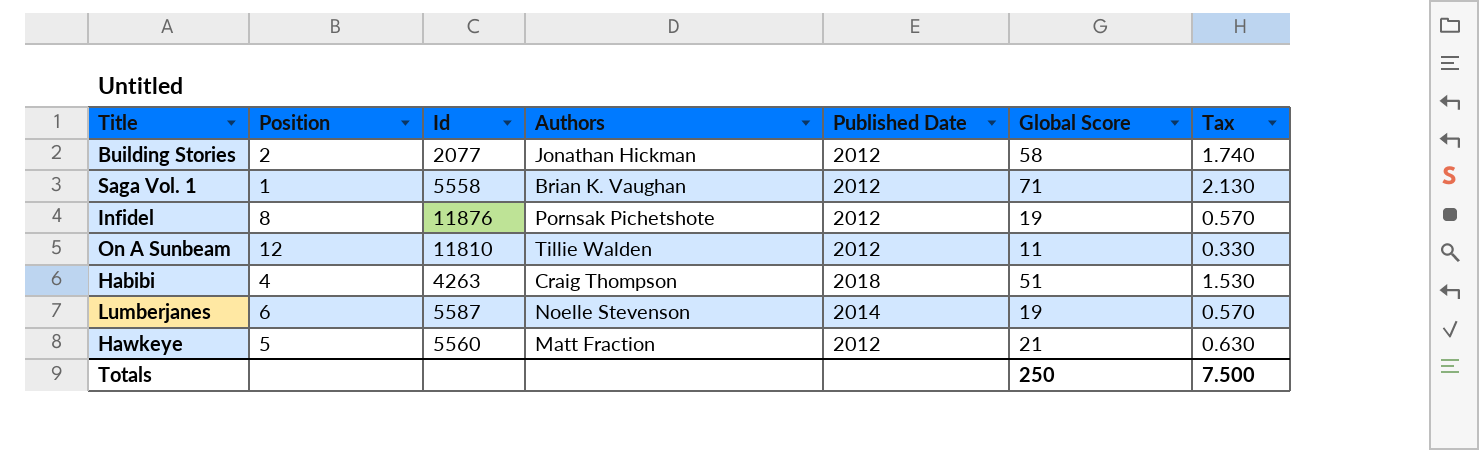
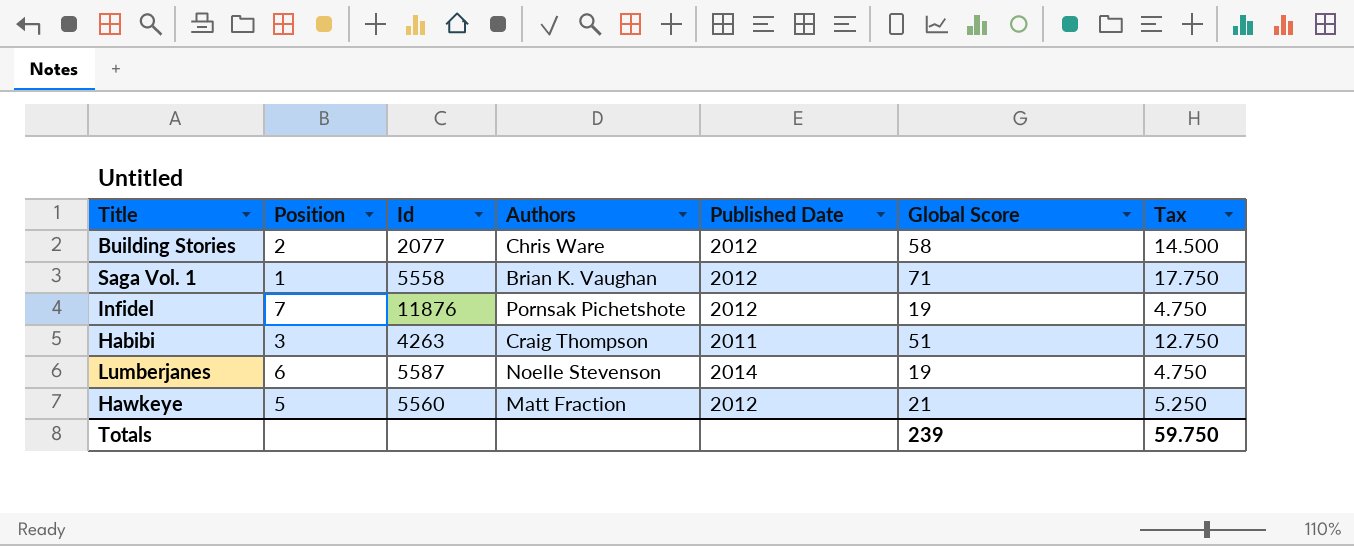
column Tax | formula: [Global Score] * 0.03 -> [Global Score] * 0.25
row On A Sunbeam: 12 | 11810 | Tillie Walden | 2012 | 11 | 0.330 -> none
Building Stories | Authors: Jonathan Hickman -> Chris Ware
Infidel | Position: 8 -> 7
Habibi | Position: 4 -> 3
Habibi | Published Date: 2018 -> 2011
Totals | Global Score: 250 -> 239
Totals | Tax: 7.500 -> 59.750

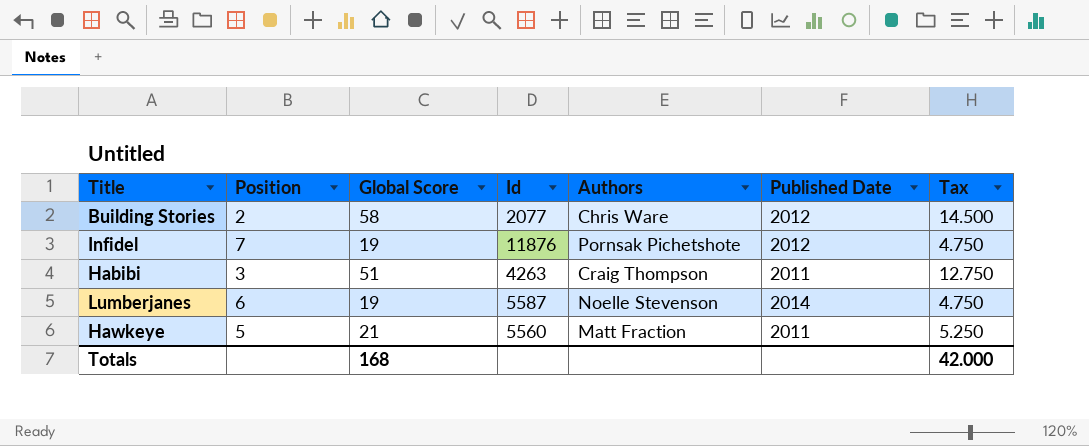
column Global Score | position: 6 -> 3
row Saga Vol. 1: 1 | 5558 | Brian K. Vaughan | 2012 | 71 | 17.750 -> none
Hawkeye | Published Date: 2012 -> 2011
Totals | Global Score: 239 -> 168
Totals | Tax: 59.750 -> 42.000

